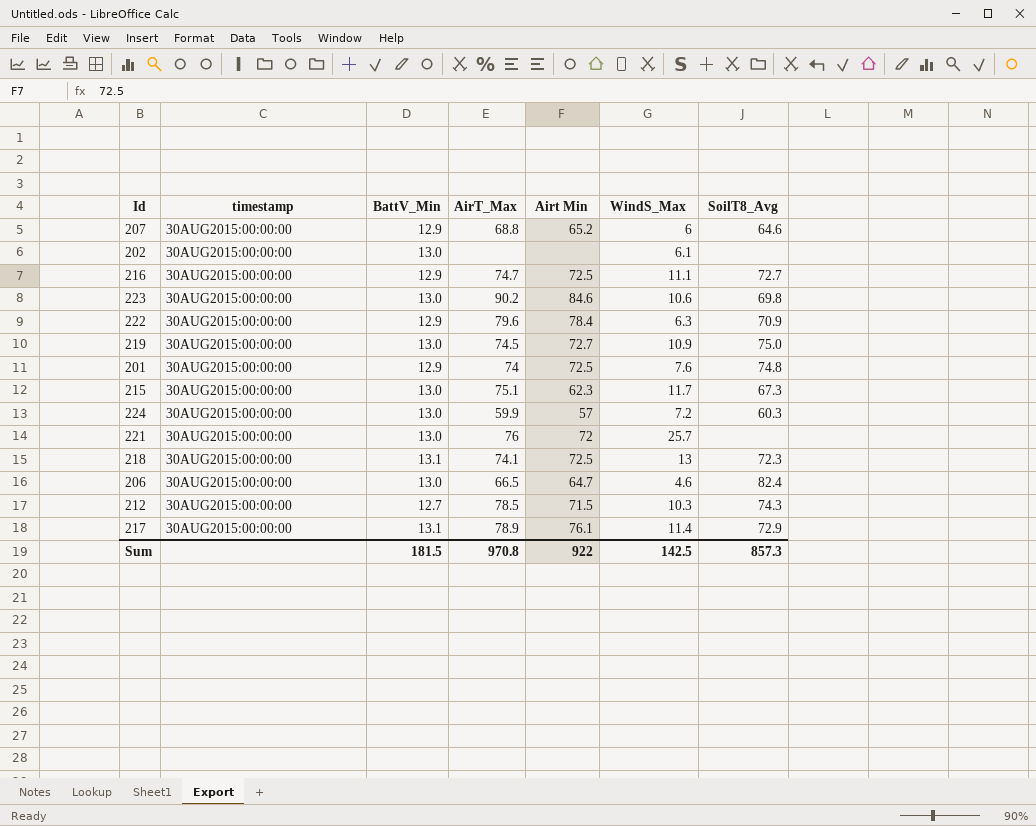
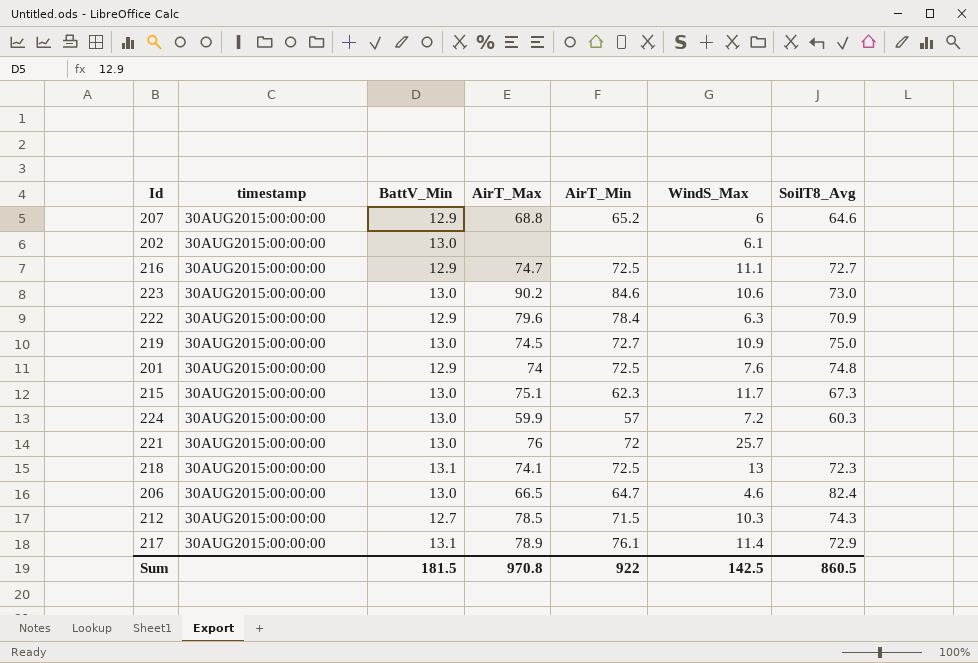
column name: Airt Min -> AirT_Min
223 | SoilT8_Avg: 69.8 -> 73.0
Sum | SoilT8_Avg: 857.3 -> 860.5

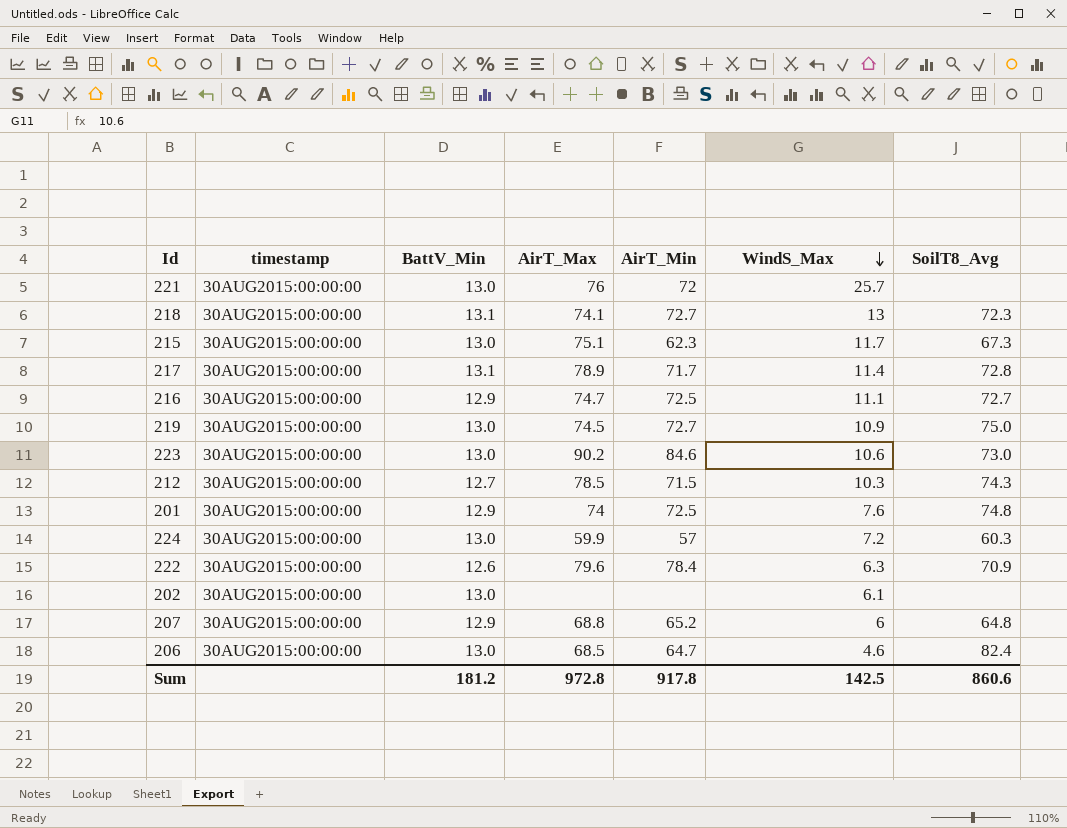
row order: none -> WindS_Max descending
218 | AirT_Min: 72.5 -> 72.7
217 | AirT_Min: 76.1 -> 71.7
217 | SoilT8_Avg: 72.9 -> 72.8
222 | BattV_Min: 12.9 -> 12.6
207 | SoilT8_Avg: 64.6 -> 64.8
206 | AirT_Max: 66.5 -> 68.5
Sum | BattV_Min: 181.5 -> 181.2
Sum | AirT_Max: 970.8 -> 972.8
Sum | AirT_Min: 922 -> 917.8
Sum | SoilT8_Avg: 860.5 -> 860.6

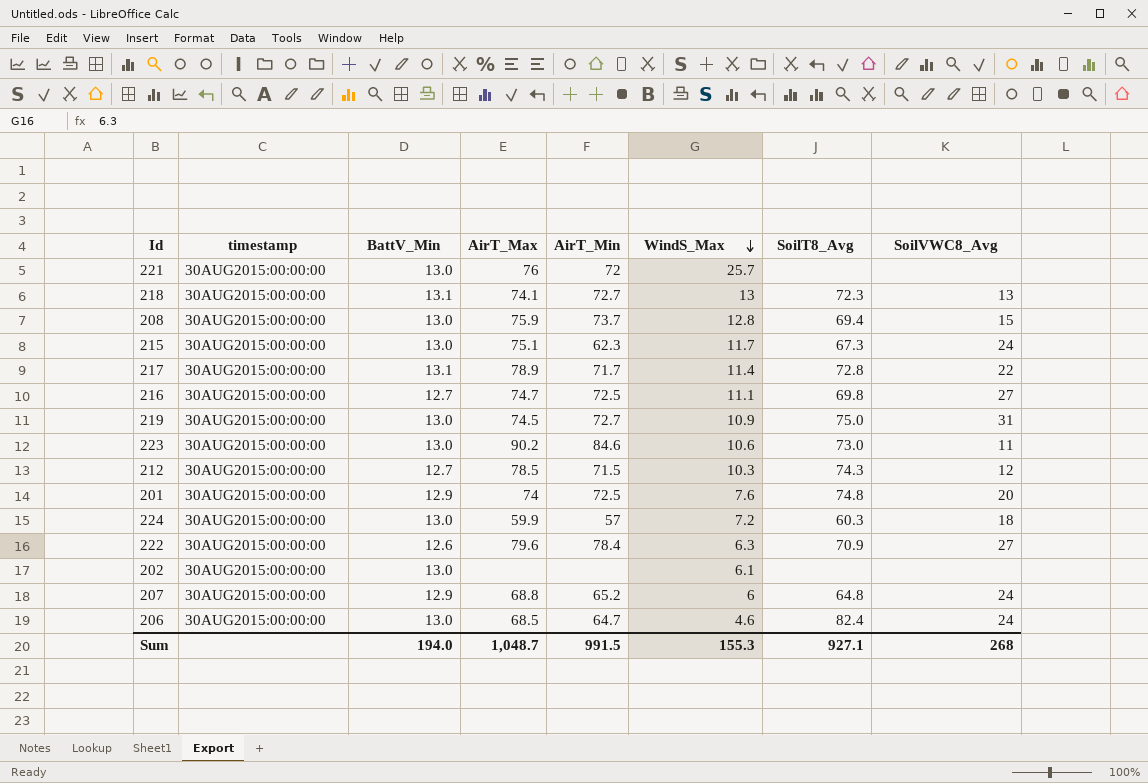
column SoilVWC8_Avg | position: none -> 8
row 208: none -> 30AUG2015:00:00:00 | 13.0 | 75.9 | 73.7 | 12.8 | 69.4 | 15
216 | BattV_Min: 12.9 -> 12.7
216 | SoilT8_Avg: 72.7 -> 69.8
Sum | BattV_Min: 181.2 -> 194.0
Sum | AirT_Max: 972.8 -> 1,048.7
Sum | AirT_Min: 917.8 -> 991.5
Sum | WindS_Max: 142.5 -> 155.3
Sum | SoilT8_Avg: 860.6 -> 927.1

